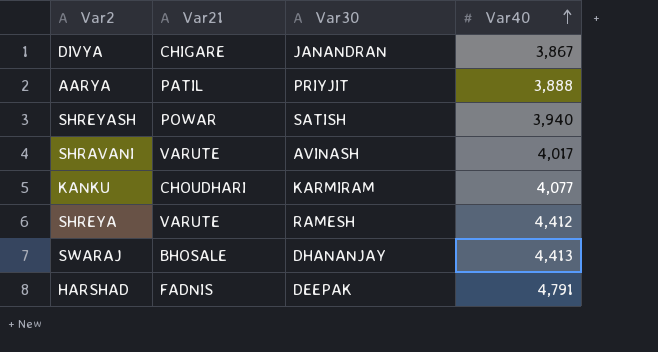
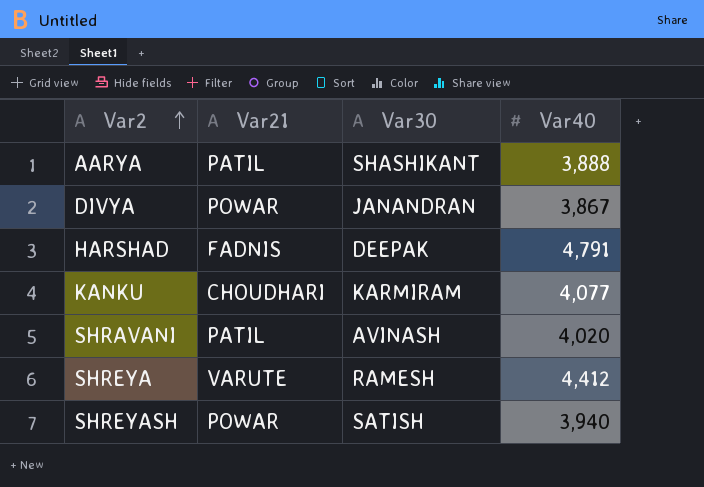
row order: Var40 ascending -> Var2 ascending
row SWARAJ: BHOSALE | DHANANJAY | 4,413 -> none
AARYA | Var30: PRIYJIT -> SHASHIKANT
DIVYA | Var21: CHIGARE -> POWAR
SHRAVANI | Var21: VARUTE -> PATIL
SHRAVANI | Var40: 4,017 -> 4,020

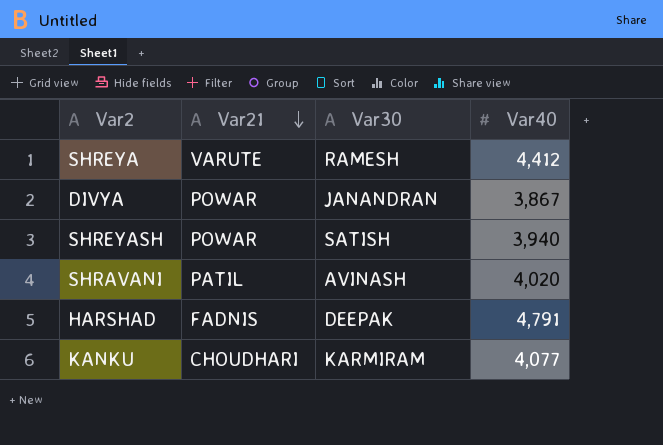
row order: Var2 ascending -> Var21 descending
row AARYA: PATIL | SHASHIKANT | 3,888 -> none

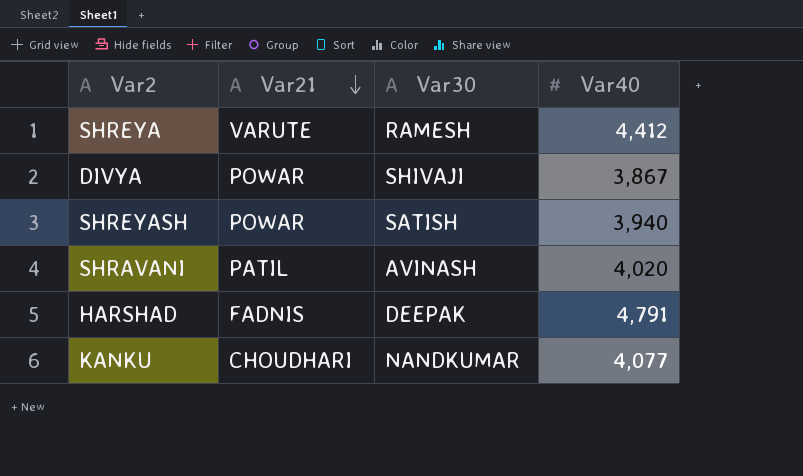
DIVYA | Var30: JANANDRAN -> SHIVAJI
KANKU | Var30: KARMIRAM -> NANDKUMAR

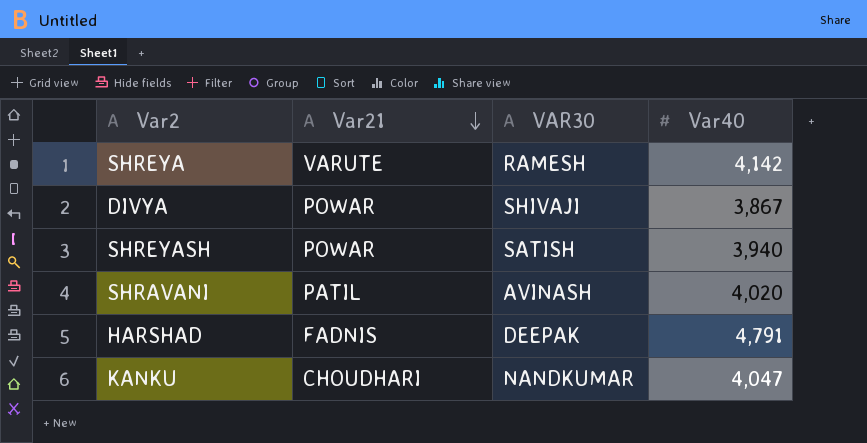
column name: Var30 -> VAR30
SHREYA | Var40: 4,412 -> 4,142
KANKU | Var40: 4,077 -> 4,047

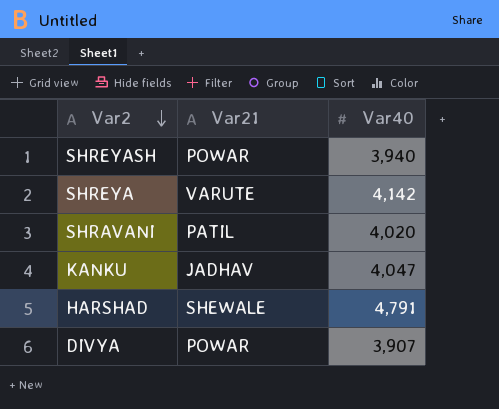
row order: Var21 descending -> Var2 descending
column VAR30 | position: 3 -> none
KANKU | Var21: CHOUDHARI -> JADHAV
HARSHAD | Var21: FADNIS -> SHEWALE
DIVYA | Var40: 3,867 -> 3,907

